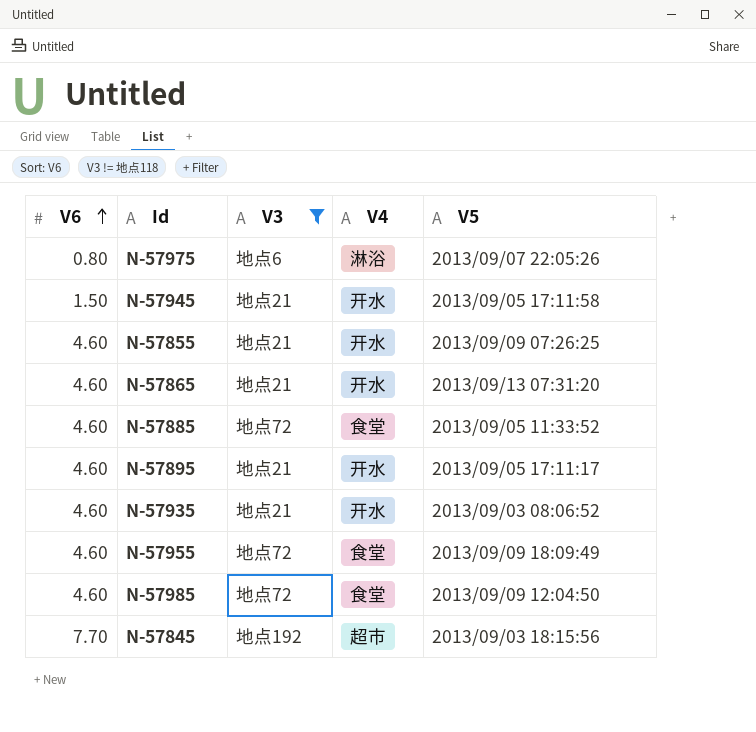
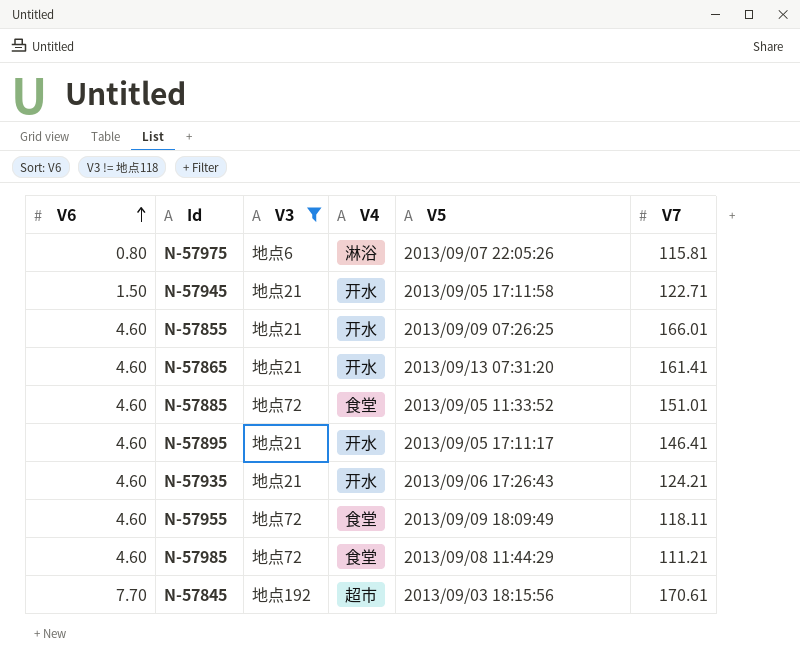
column V7 | position: none -> 6
N-57935 | V5: 2013/09/03 08:06:52 -> 2013/09/06 17:26:43
N-57985 | V5: 2013/09/09 12:04:50 -> 2013/09/08 11:44:29

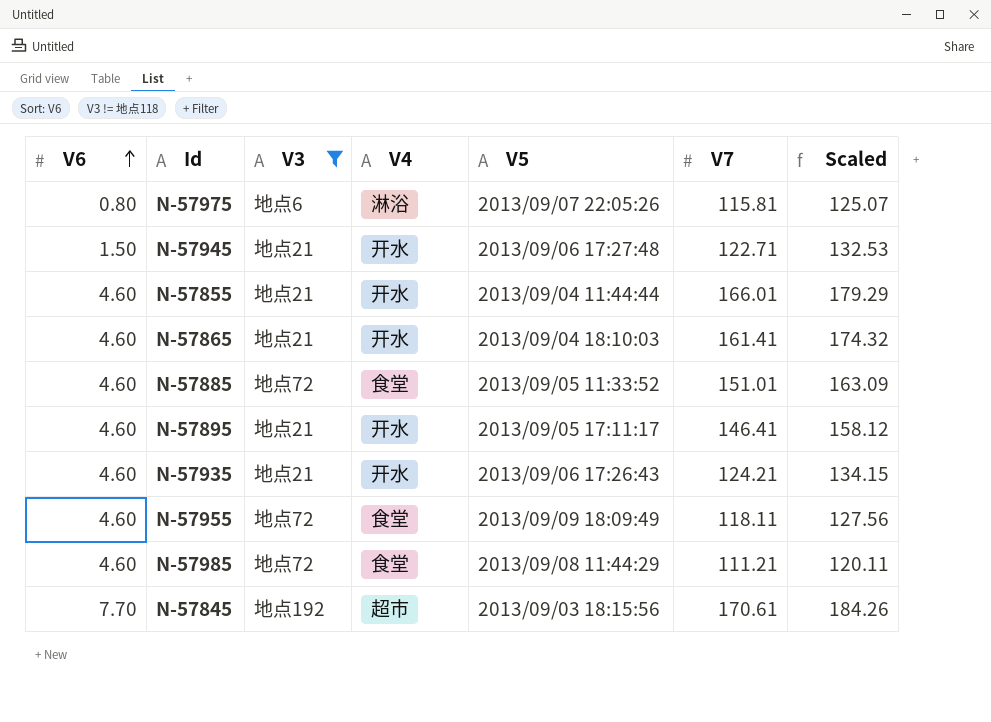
column Scaled | formula: none -> [V7] * 1.08
N-57945 | V5: 2013/09/05 17:11:58 -> 2013/09/06 17:27:48
N-57855 | V5: 2013/09/09 07:26:25 -> 2013/09/04 11:44:44
N-57865 | V5: 2013/09/13 07:31:20 -> 2013/09/04 18:10:03

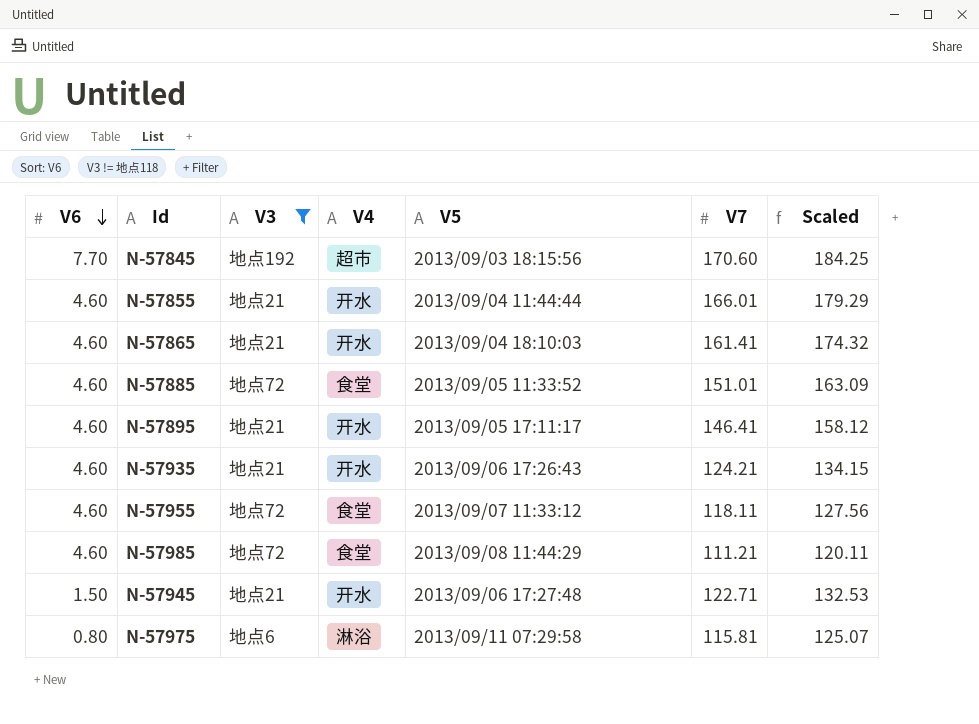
row order: V6 ascending -> V6 descending
N-57845 | V7: 170.61 -> 170.60
N-57845 | Scaled: 184.26 -> 184.25
N-57955 | V5: 2013/09/09 18:09:49 -> 2013/09/07 11:33:12
N-57975 | V5: 2013/09/07 22:05:26 -> 2013/09/11 07:29:58

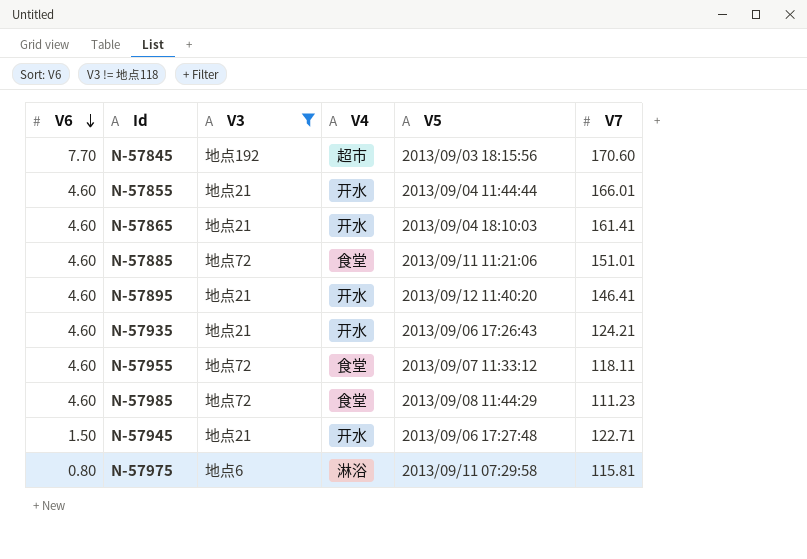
column Scaled | formula: [V7] * 1.08 -> none
N-57885 | V5: 2013/09/05 11:33:52 -> 2013/09/11 11:21:06
N-57895 | V5: 2013/09/05 17:11:17 -> 2013/09/12 11:40:20
N-57985 | V7: 111.21 -> 111.23

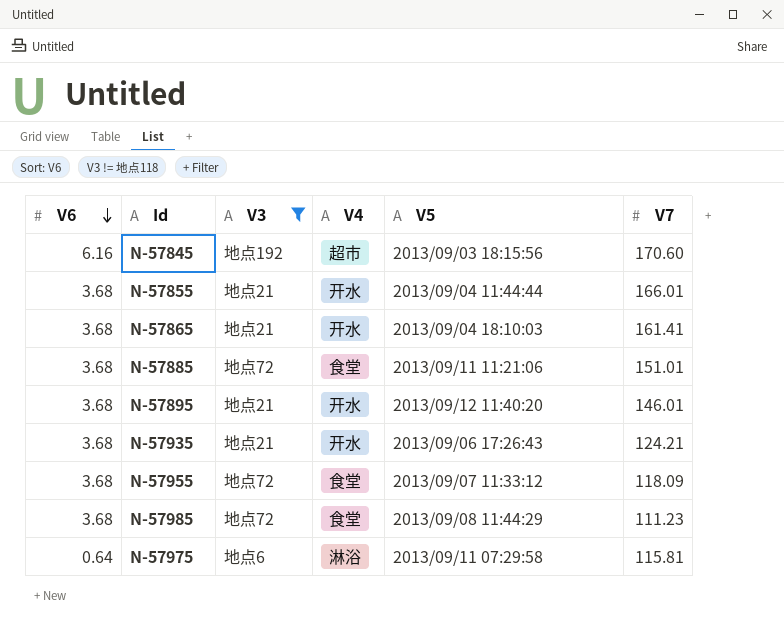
row N-57945: 1.50 | 地点21 | 开水 | 2013/09/06 17:27:48 | 122.71 -> none
N-57845 | V6: 7.70 -> 6.16
N-57855 | V6: 4.60 -> 3.68
N-57865 | V6: 4.60 -> 3.68
N-57885 | V6: 4.60 -> 3.68
N-57895 | V6: 4.60 -> 3.68
N-57895 | V7: 146.41 -> 146.01
N-57935 | V6: 4.60 -> 3.68
N-57955 | V6: 4.60 -> 3.68
N-57955 | V7: 118.11 -> 118.09
N-57985 | V6: 4.60 -> 3.68
N-57975 | V6: 0.80 -> 0.64

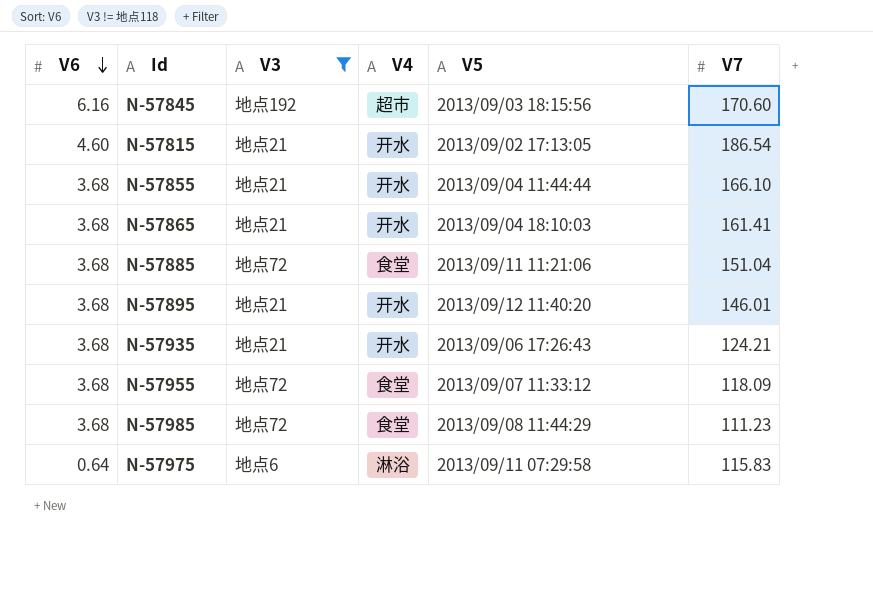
row N-57815: none -> 4.60 | 地点21 | 开水 | 2013/09/02 17:13:05 | 186.54
N-57855 | V7: 166.01 -> 166.10
N-57885 | V7: 151.01 -> 151.04
N-57975 | V7: 115.81 -> 115.83

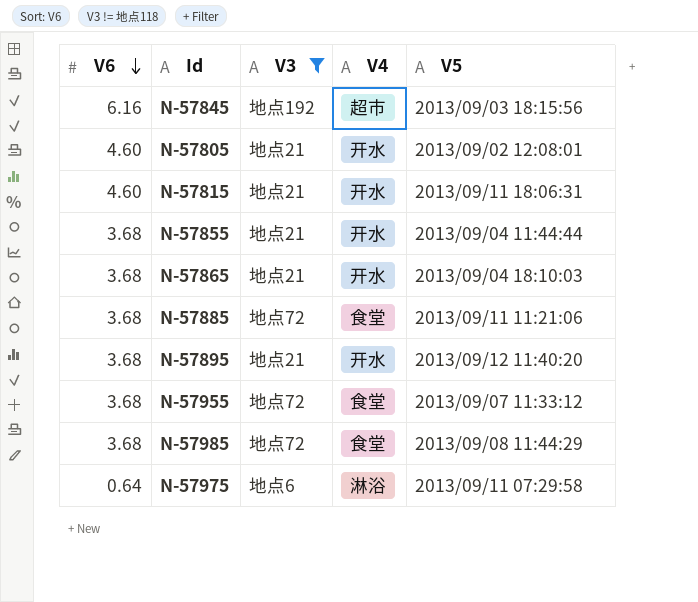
column V7 | position: 6 -> none
row N-57935: 3.68 | 地点21 | 开水 | 2013/09/06 17:26:43 | 124.21 -> none
row N-57805: none -> 4.60 | 地点21 | 开水 | 2013/09/02 12:08:01
N-57815 | V5: 2013/09/02 17:13:05 -> 2013/09/11 18:06:31

